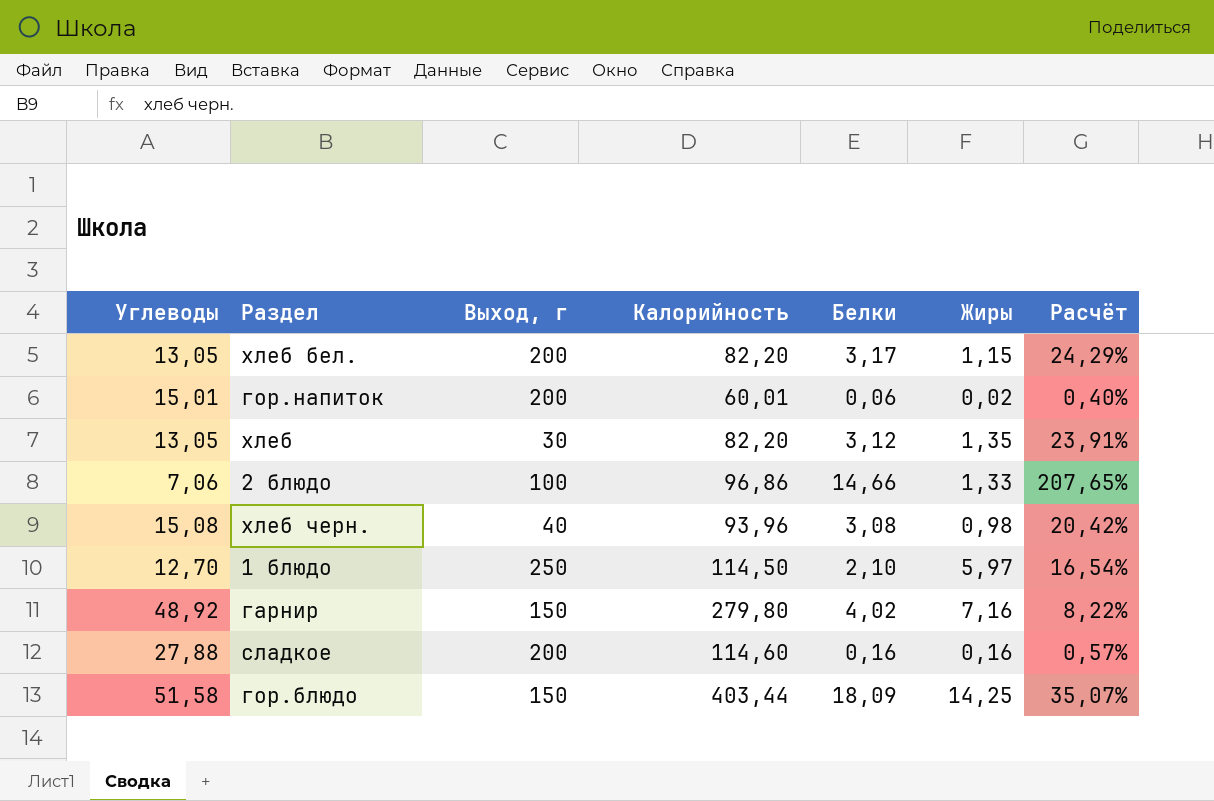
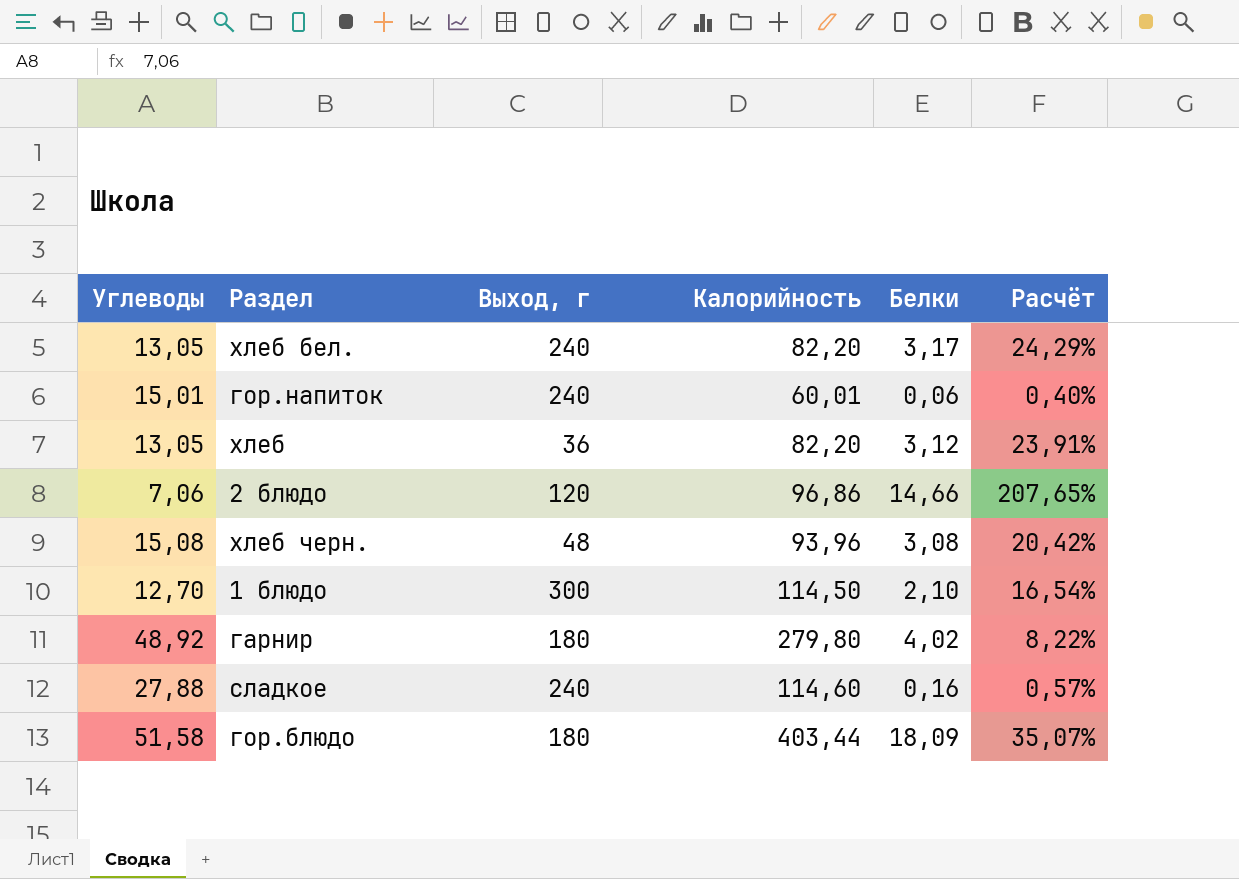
column Жиры | position: 6 -> none
хлеб бел. | Выход, г: 200 -> 240
гор.напиток | Выход, г: 200 -> 240
хлеб | Выход, г: 30 -> 36
2 блюдо | Выход, г: 100 -> 120
хлеб черн. | Выход, г: 40 -> 48
1 блюдо | Выход, г: 250 -> 300
гарнир | Выход, г: 150 -> 180
сладкое | Выход, г: 200 -> 240
гор.блюдо | Выход, г: 150 -> 180

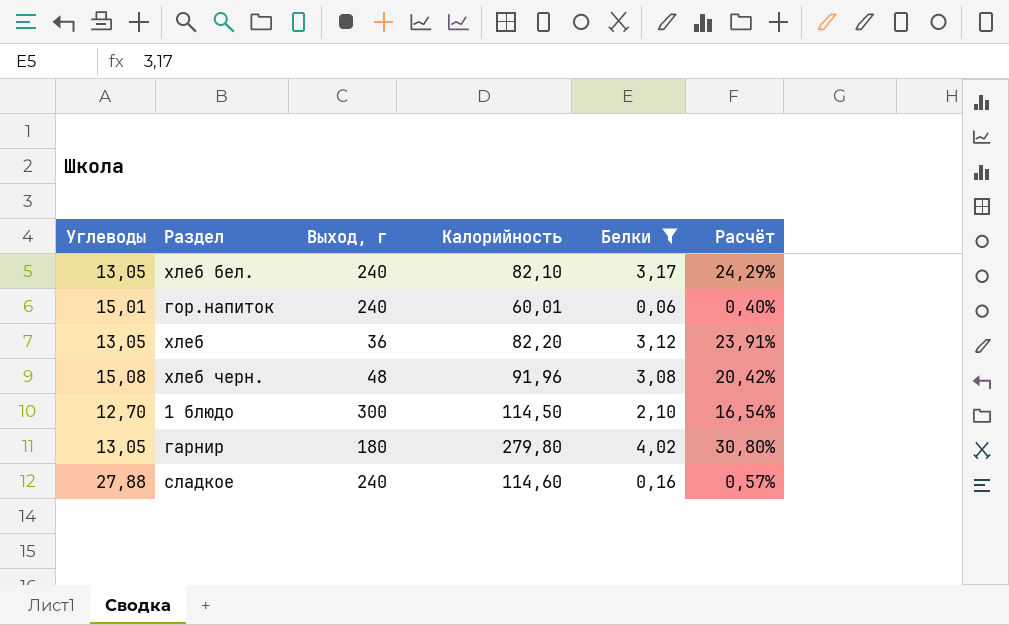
filter: none -> Белки <= 4,02
хлеб бел. | Калорийность: 82,20 -> 82,10
хлеб черн. | Калорийность: 93,96 -> 91,96
гарнир | Углеводы: 48,92 -> 13,05
гарнир | Расчёт: 8,22% -> 30,80%

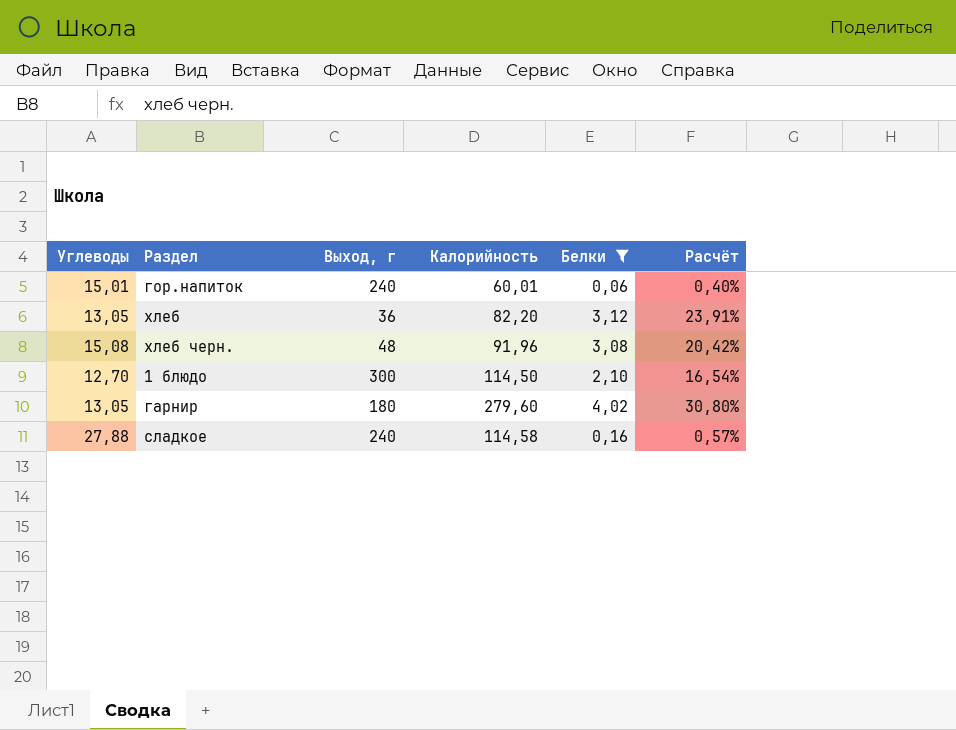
row хлеб бел.: 13,05 | 240 | 82,10 | 3,17 | 24,29% -> none
гарнир | Калорийность: 279,80 -> 279,60
сладкое | Калорийность: 114,60 -> 114,58

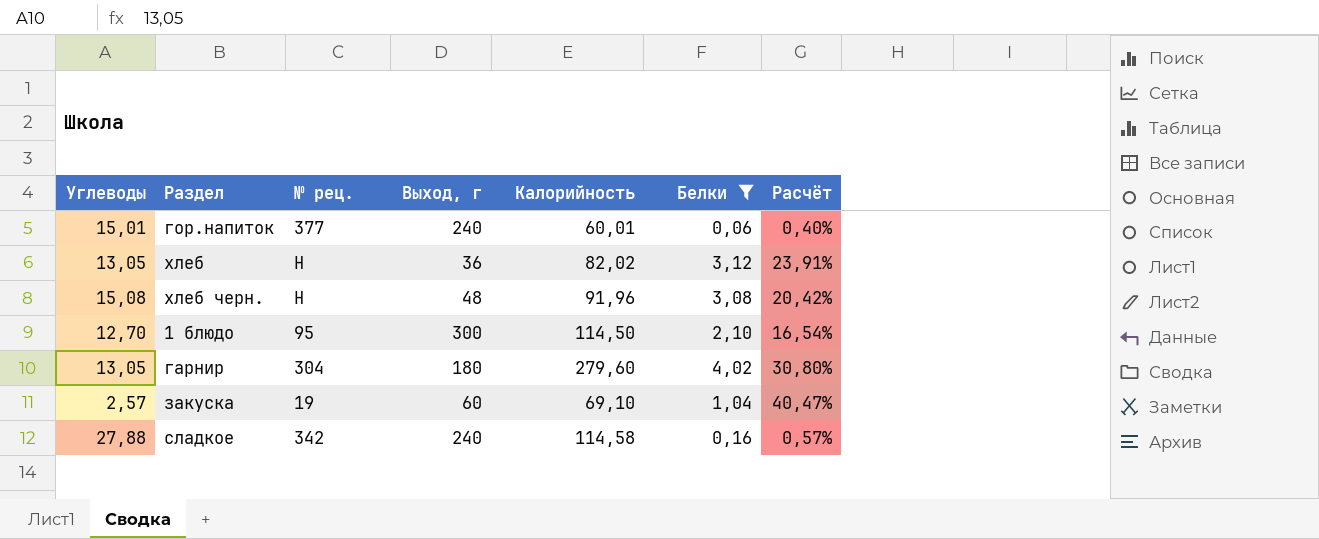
column № рец. | position: none -> 3
хлеб | Калорийность: 82,20 -> 82,02
row закуска: none -> 2,57 | 19 | 60 | 69,10 | 1,04 | 40,47%

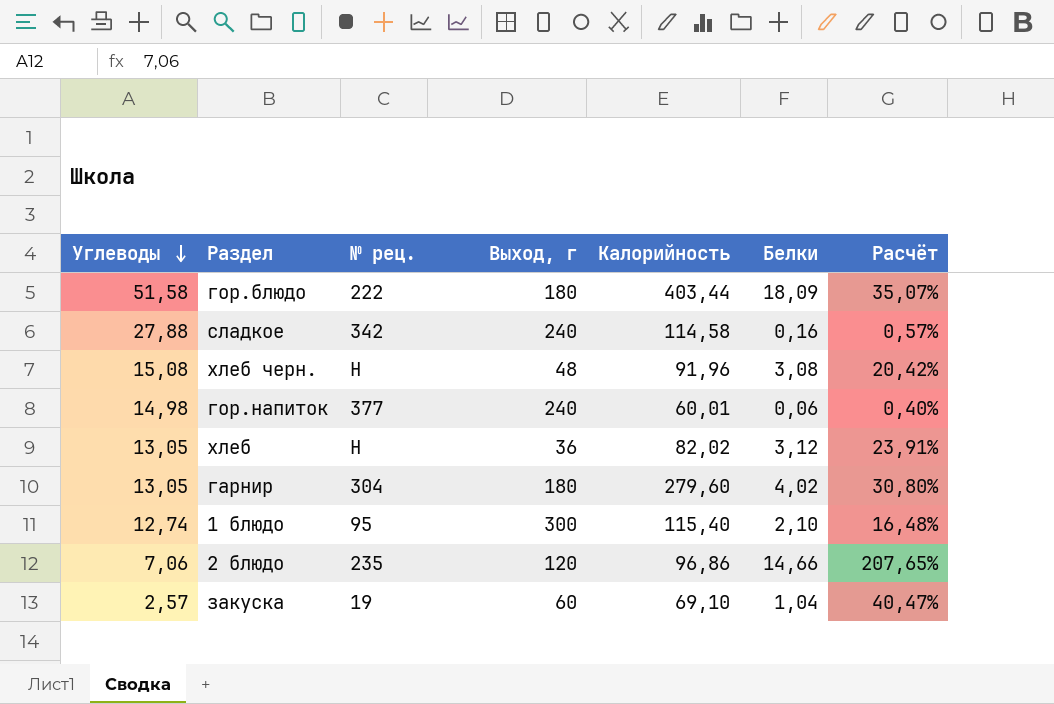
filter: Белки <= 4,02 -> none
row order: none -> Углеводы descending
гор.напиток | Углеводы: 15,01 -> 14,98
1 блюдо | Углеводы: 12,70 -> 12,74
1 блюдо | Калорийность: 114,50 -> 115,40
1 блюдо | Расчёт: 16,54% -> 16,48%

